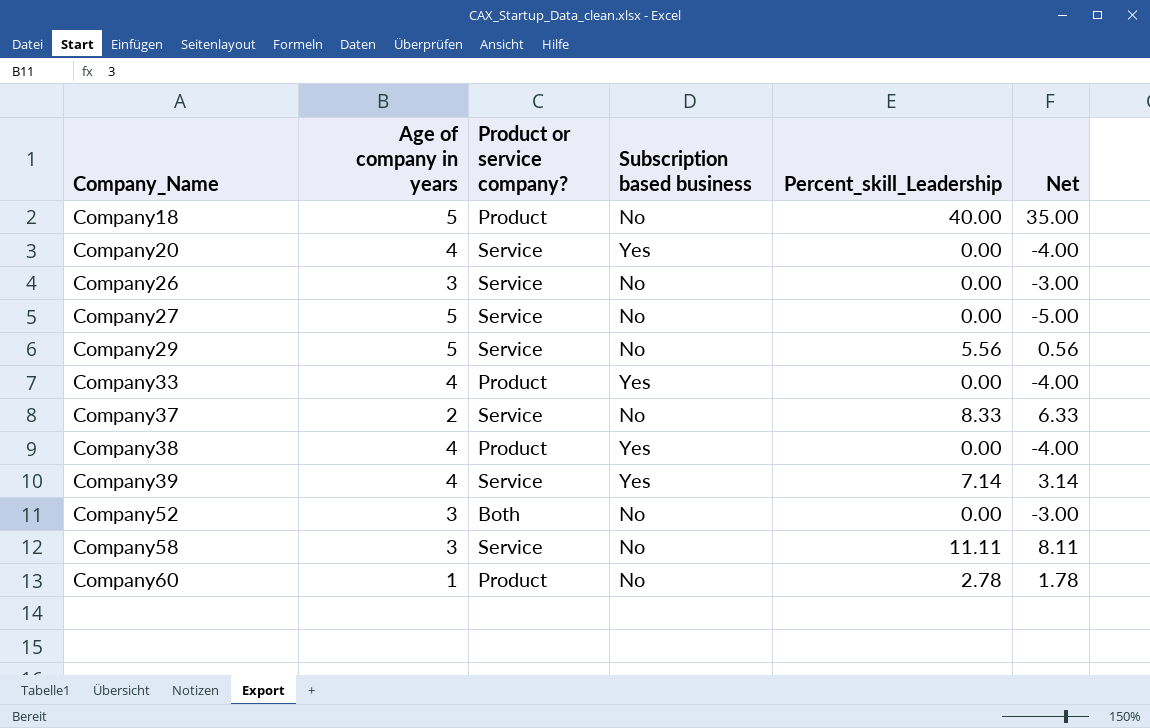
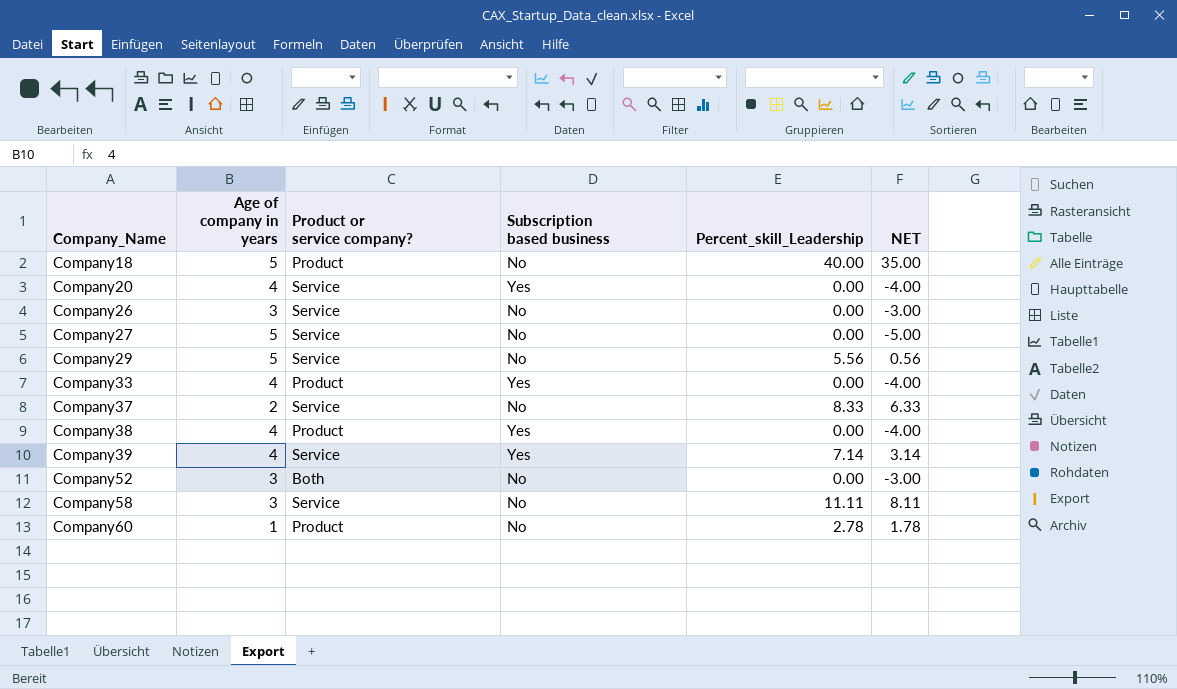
column name: Net -> NET

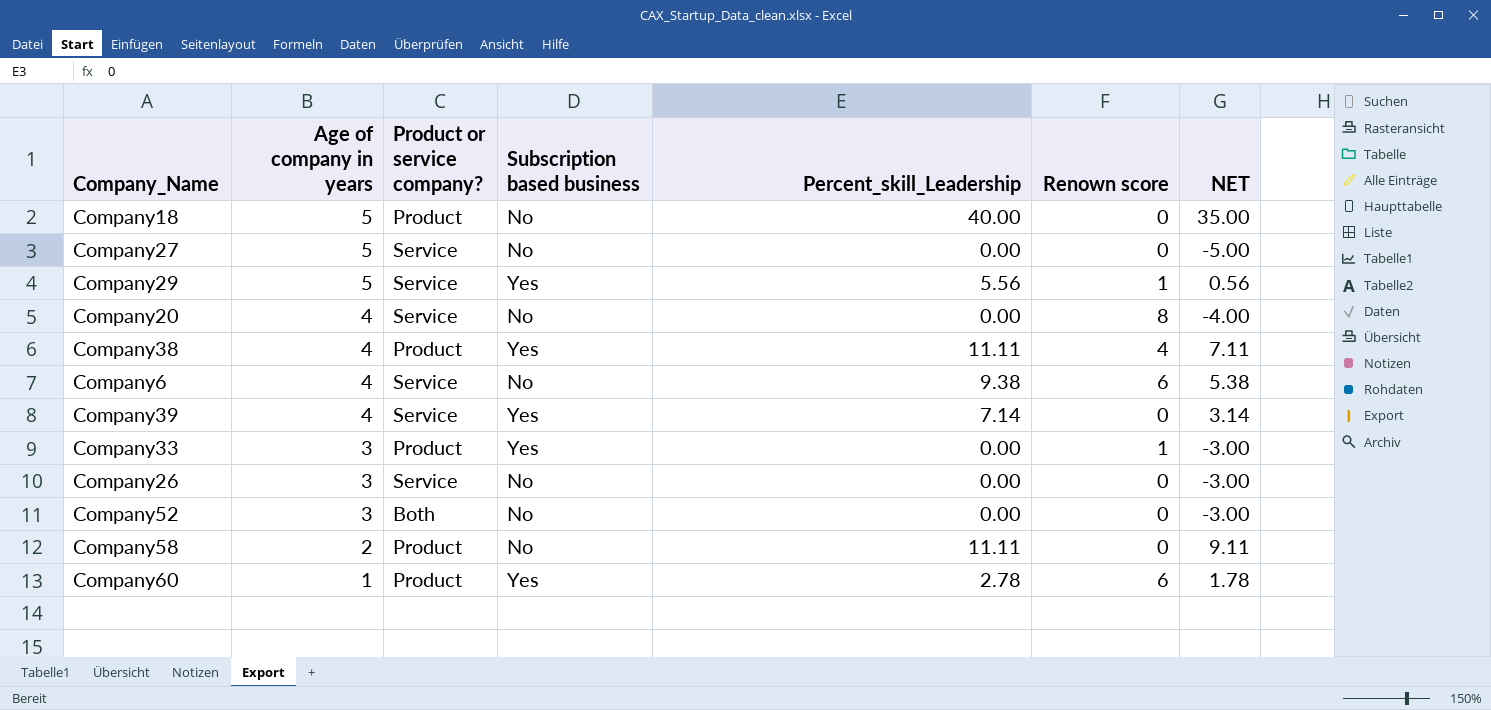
row order: Company_Name ascending -> Age of company in years descending
column Renown score | position: none -> 6
row Company37: 2 | Service | No | 8.33 | 6.33 -> none
Company29 | Subscription based business: No -> Yes
Company20 | Subscription based business: Yes -> No
Company38 | Percent_skill_Leadership: 0.00 -> 11.11
Company38 | NET: -4.00 -> 7.11
row Company6: none -> 4 | Service | No | 9.38 | 6 | 5.38
Company33 | Age of company in years: 4 -> 3
Company33 | NET: -4.00 -> -3.00
Company58 | Age of company in years: 3 -> 2
Company58 | Product or service company?: Service -> Product
Company58 | NET: 8.11 -> 9.11
Company60 | Subscription based business: No -> Yes

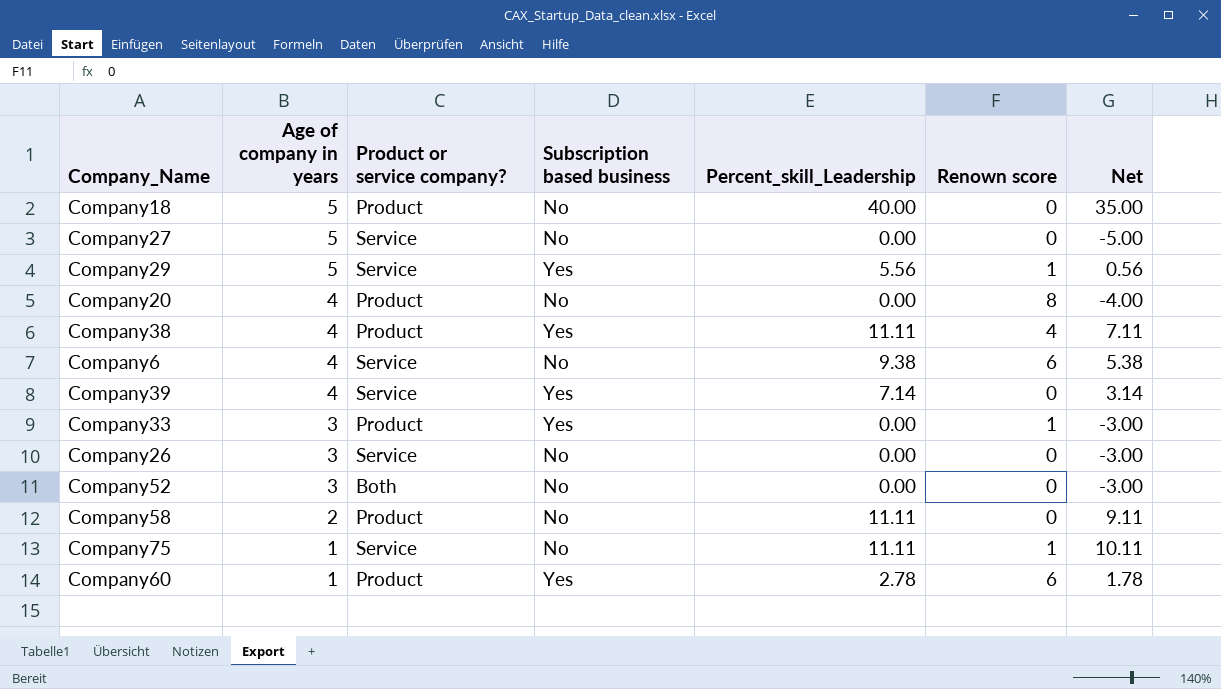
column name: NET -> Net
Company20 | Product or service company?: Service -> Product
row Company75: none -> 1 | Service | No | 11.11 | 1 | 10.11

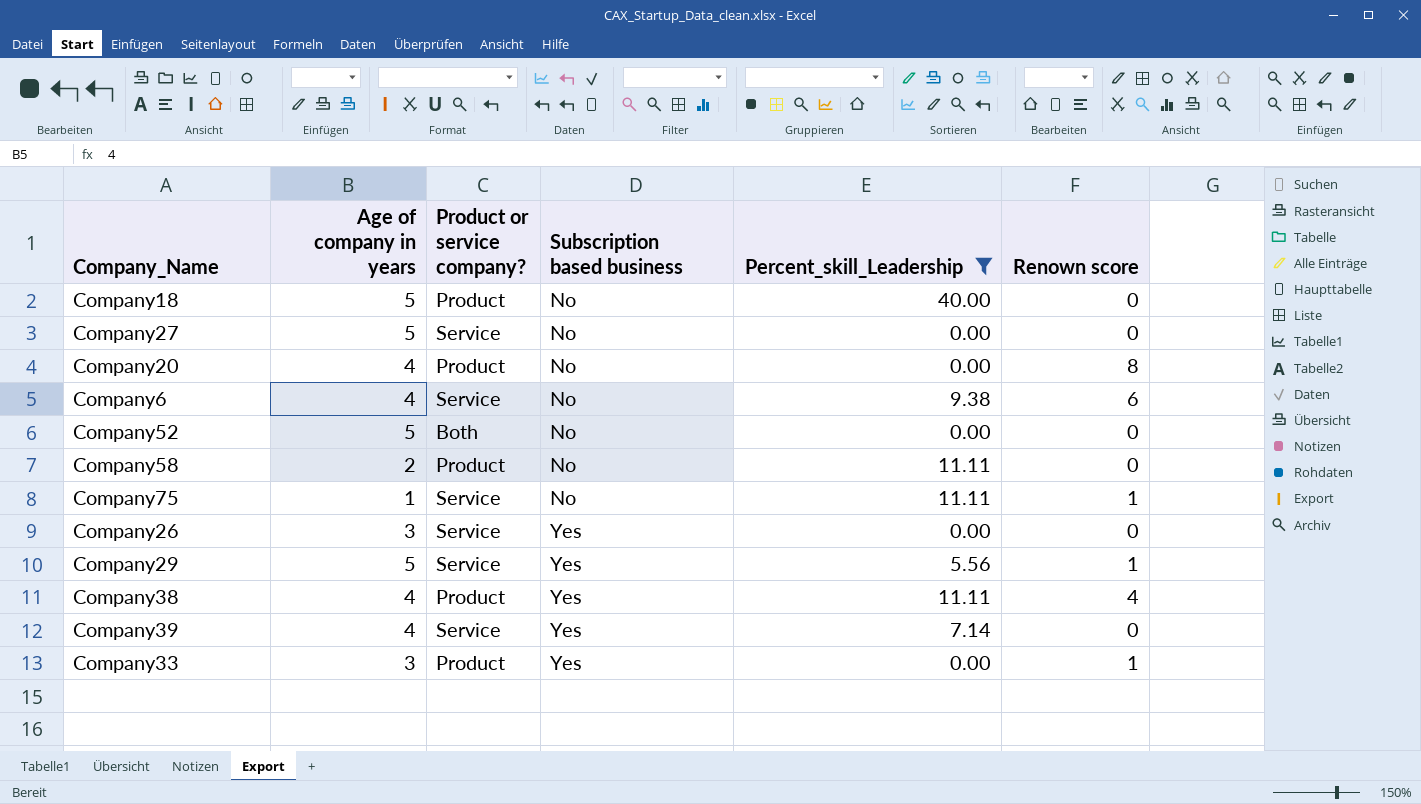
filter: none -> Percent_skill_Leadership != 2.78
row order: Age of company in years descending -> Subscription based business ascending
column Net | formula: [Percent_skill_Leadership] - [Age of company in years] -> none
Company52 | Age of company in years: 3 -> 5
Company26 | Subscription based business: No -> Yes

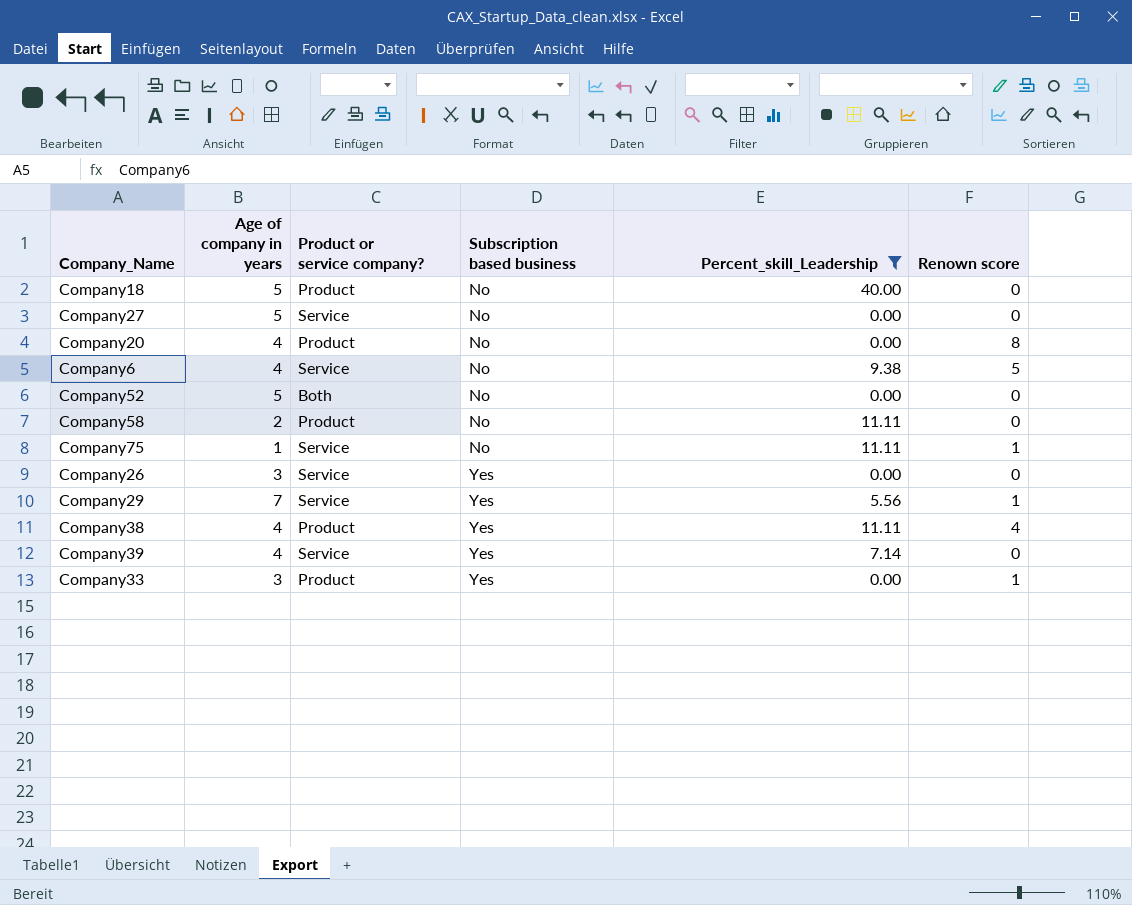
Company6 | Renown score: 6 -> 5
Company29 | Age of company in years: 5 -> 7

